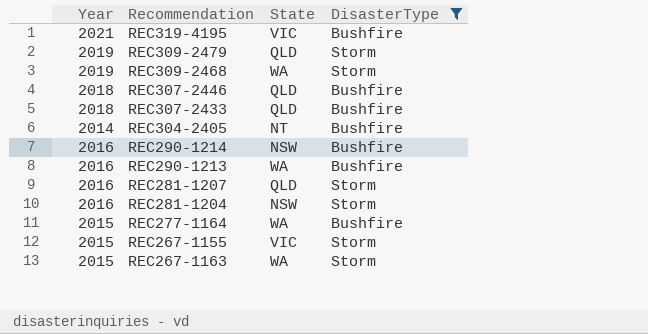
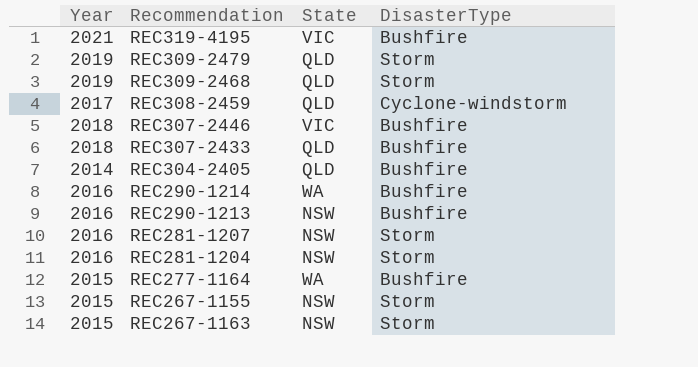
filter: DisasterType != Cyclone-windstorm -> none
REC309-2468 | State: WA -> QLD
REC307-2446 | State: QLD -> VIC
REC304-2405 | State: NT -> QLD
REC290-1214 | State: NSW -> WA
REC290-1213 | State: WA -> NSW
REC281-1207 | State: QLD -> NSW
REC267-1155 | State: VIC -> NSW
REC267-1163 | State: WA -> NSW

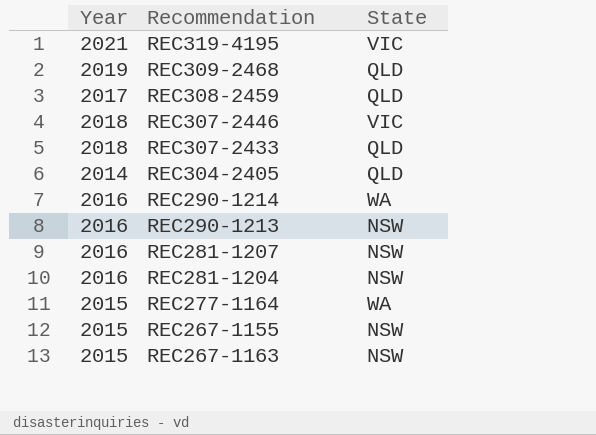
column DisasterType | position: 4 -> none
row REC309-2479: 2019 | QLD | Storm -> none

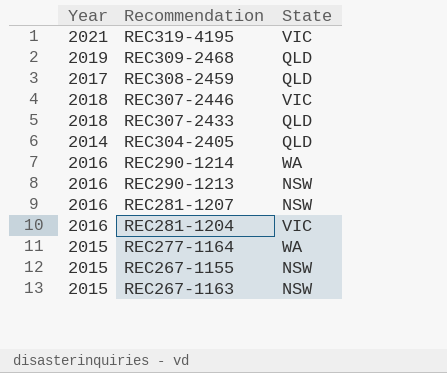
REC281-1204 | State: NSW -> VIC

